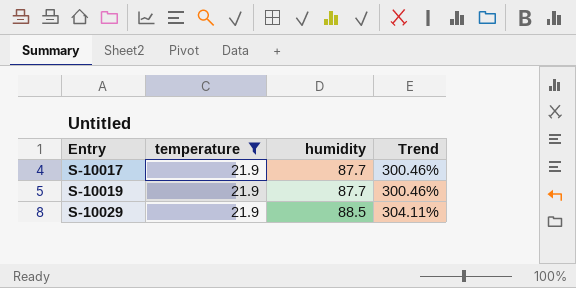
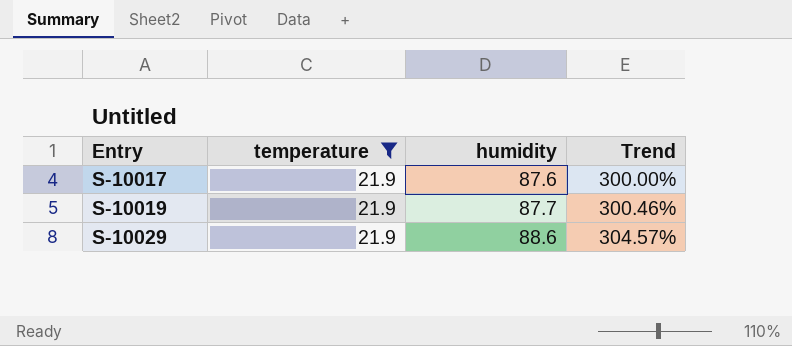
S-10017 | humidity: 87.7 -> 87.6
S-10017 | Trend: 300.46% -> 300.00%
S-10029 | humidity: 88.5 -> 88.6
S-10029 | Trend: 304.11% -> 304.57%

